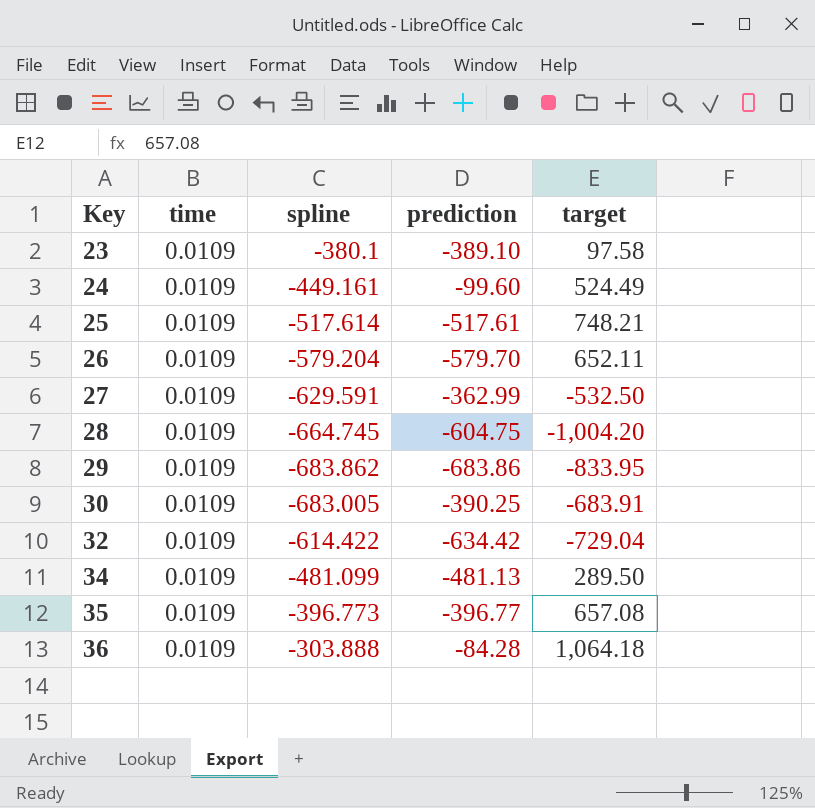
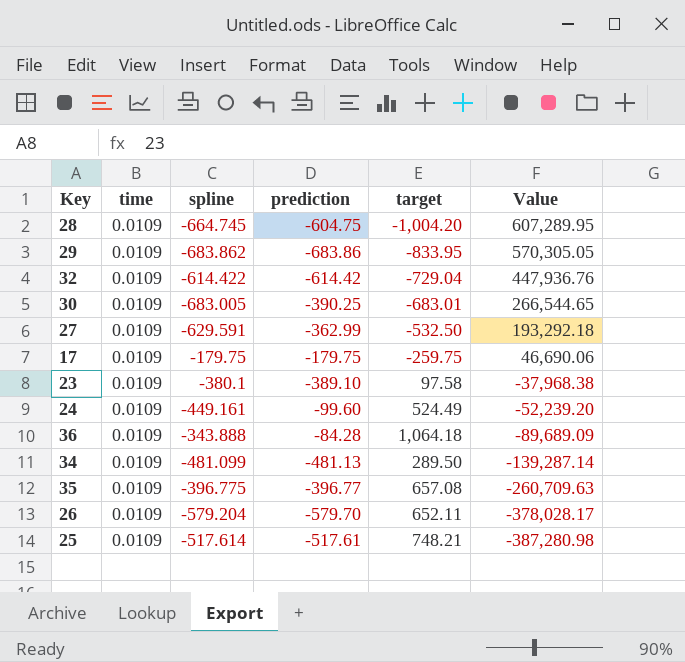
row order: Key ascending -> Value descending
column Value | formula: none -> [prediction] * [target]
32 | prediction: -634.42 -> -614.42
30 | target: -683.91 -> -683.01
row 17: none -> 0.0109 | -179.75 | -179.75 | -259.75 | 46,690.06
36 | spline: -303.888 -> -343.888
35 | spline: -396.773 -> -396.775

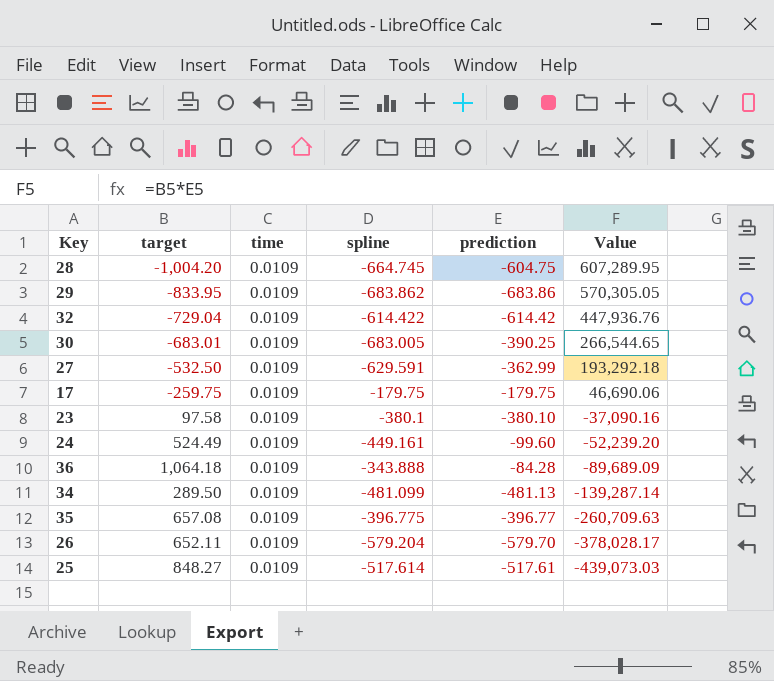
column target | position: 5 -> 2
23 | prediction: -389.10 -> -380.10
23 | Value: -37,968.38 -> -37,090.16
25 | target: 748.21 -> 848.27
25 | Value: -387,280.98 -> -439,073.03

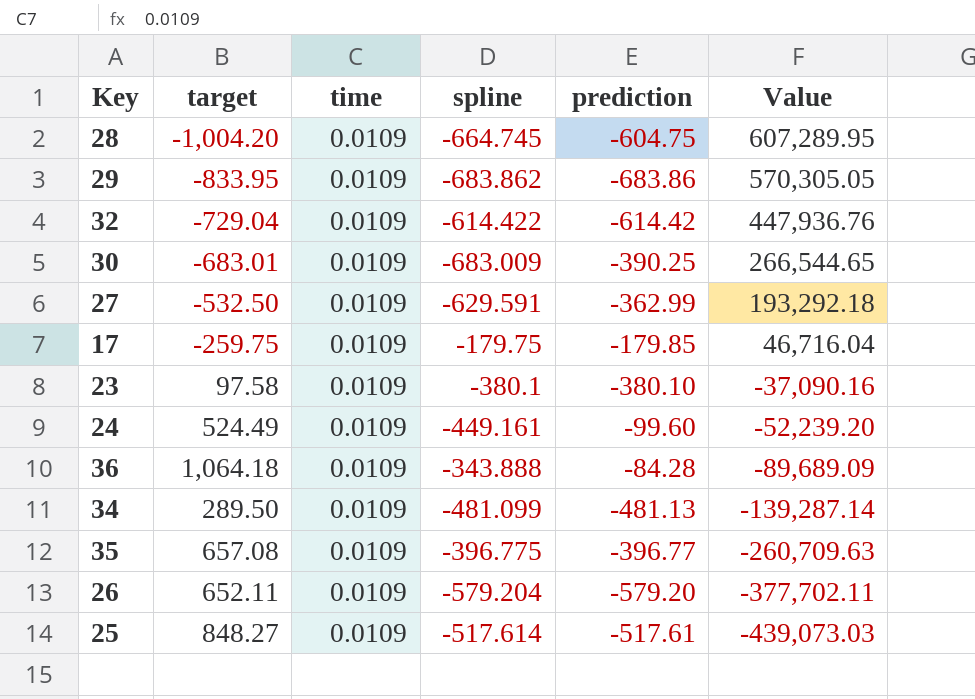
30 | spline: -683.005 -> -683.009
17 | prediction: -179.75 -> -179.85
17 | Value: 46,690.06 -> 46,716.04
26 | prediction: -579.70 -> -579.20
26 | Value: -378,028.17 -> -377,702.11

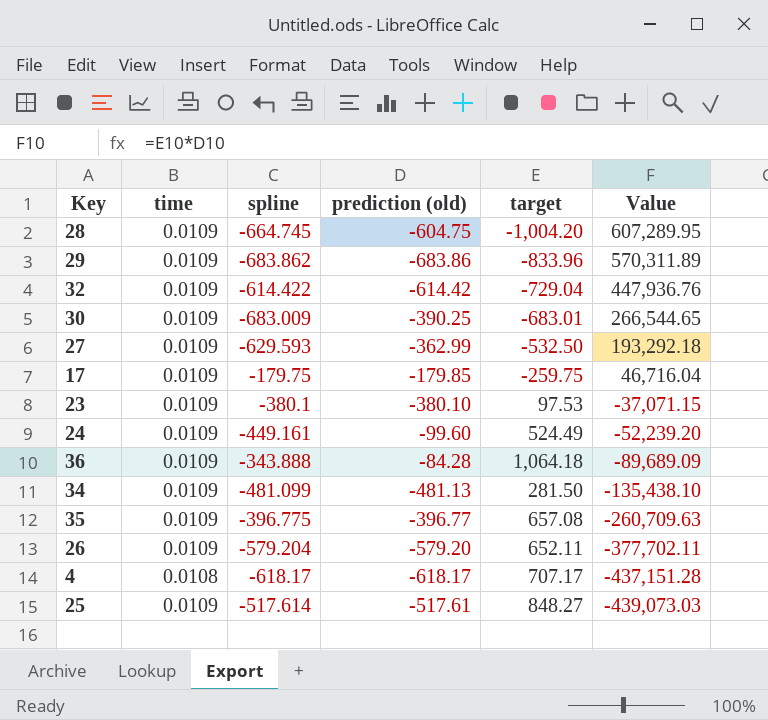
column name: prediction -> prediction (old)
column target | position: 2 -> 5
29 | target: -833.95 -> -833.96
29 | Value: 570,305.05 -> 570,311.89
27 | spline: -629.591 -> -629.593
23 | target: 97.58 -> 97.53
23 | Value: -37,090.16 -> -37,071.15
34 | target: 289.50 -> 281.50
34 | Value: -139,287.14 -> -135,438.10
row 4: none -> 0.0108 | -618.17 | -618.17 | 707.17 | -437,151.28

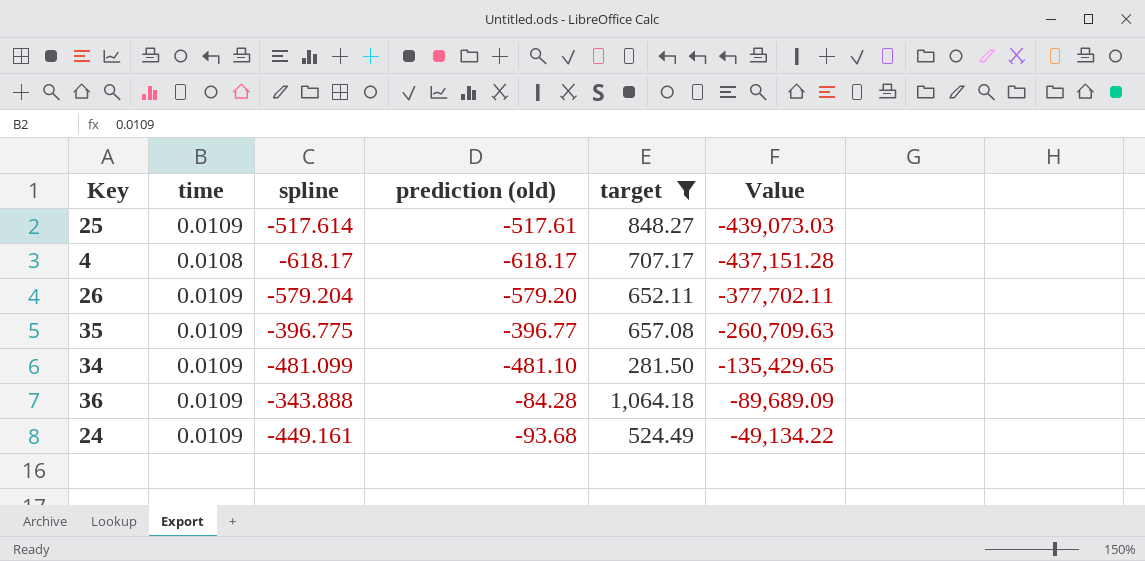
filter: none -> target >= 281.50
row order: Value descending -> Value ascending
34 | prediction (old): -481.13 -> -481.10
34 | Value: -135,438.10 -> -135,429.65
24 | prediction (old): -99.60 -> -93.68
24 | Value: -52,239.20 -> -49,134.22

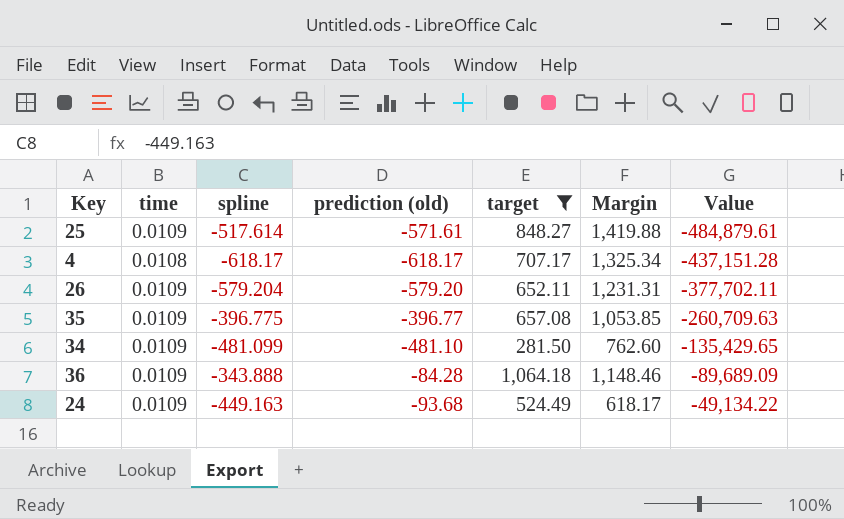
column Margin | formula: none -> [target] - [prediction (old)]
25 | prediction (old): -517.61 -> -571.61
25 | Value: -439,073.03 -> -484,879.61
24 | spline: -449.161 -> -449.163

